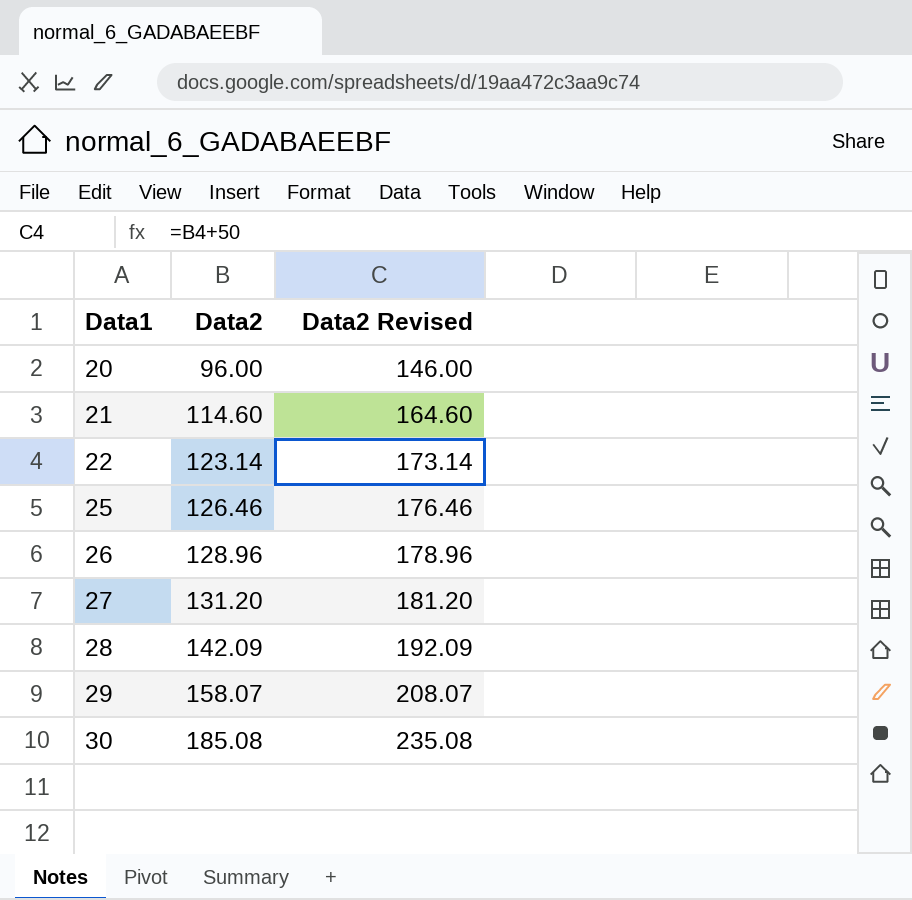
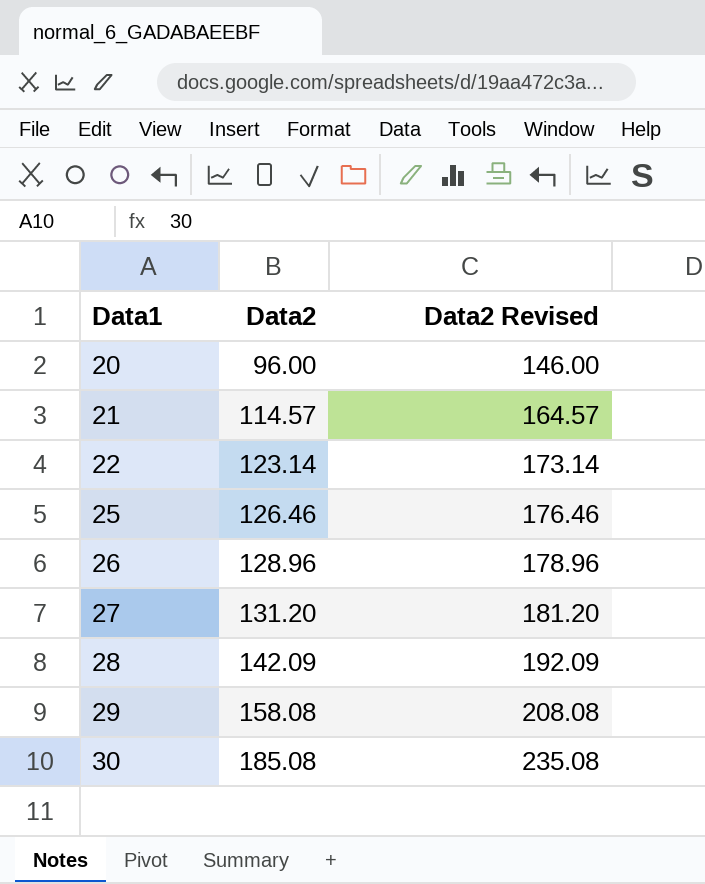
21 | Data2: 114.60 -> 114.57
21 | Data2 Revised: 164.60 -> 164.57
29 | Data2: 158.07 -> 158.08
29 | Data2 Revised: 208.07 -> 208.08

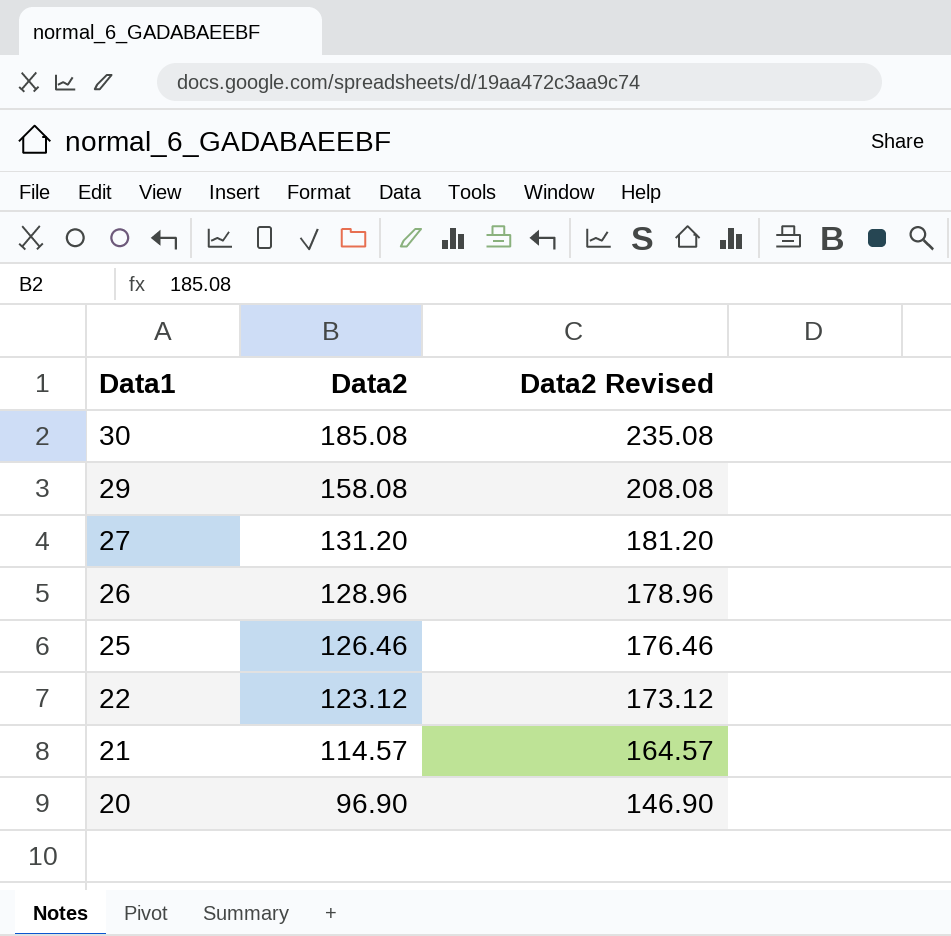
row order: Data1 ascending -> Data1 descending
row 28: 142.09 | 192.09 -> none
22 | Data2: 123.14 -> 123.12
22 | Data2 Revised: 173.14 -> 173.12
20 | Data2: 96.00 -> 96.90
20 | Data2 Revised: 146.00 -> 146.90

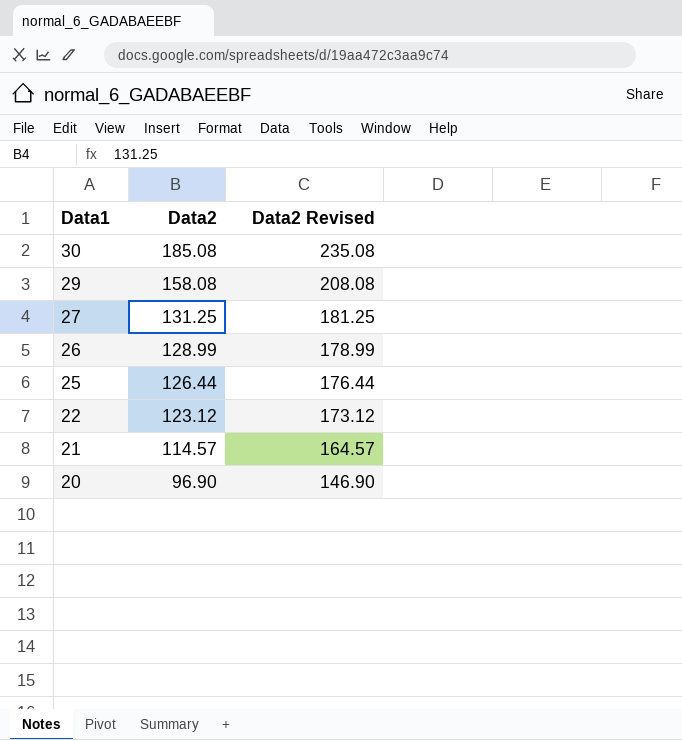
27 | Data2: 131.20 -> 131.25
27 | Data2 Revised: 181.20 -> 181.25
26 | Data2: 128.96 -> 128.99
26 | Data2 Revised: 178.96 -> 178.99
25 | Data2: 126.46 -> 126.44
25 | Data2 Revised: 176.46 -> 176.44

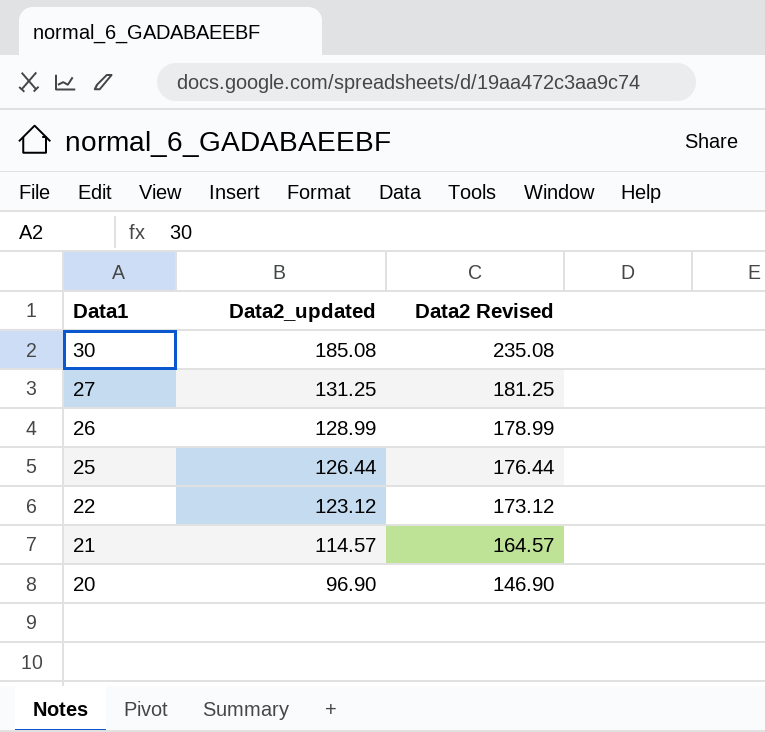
column name: Data2 -> Data2_updated
row 29: 158.08 | 208.08 -> none

